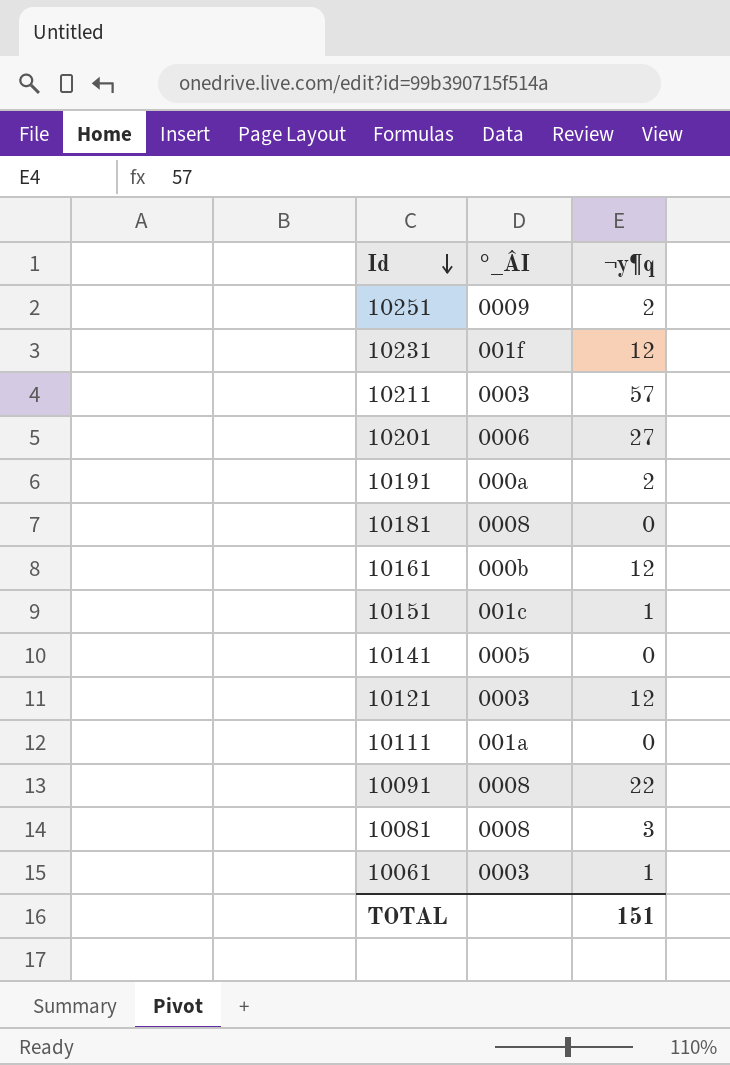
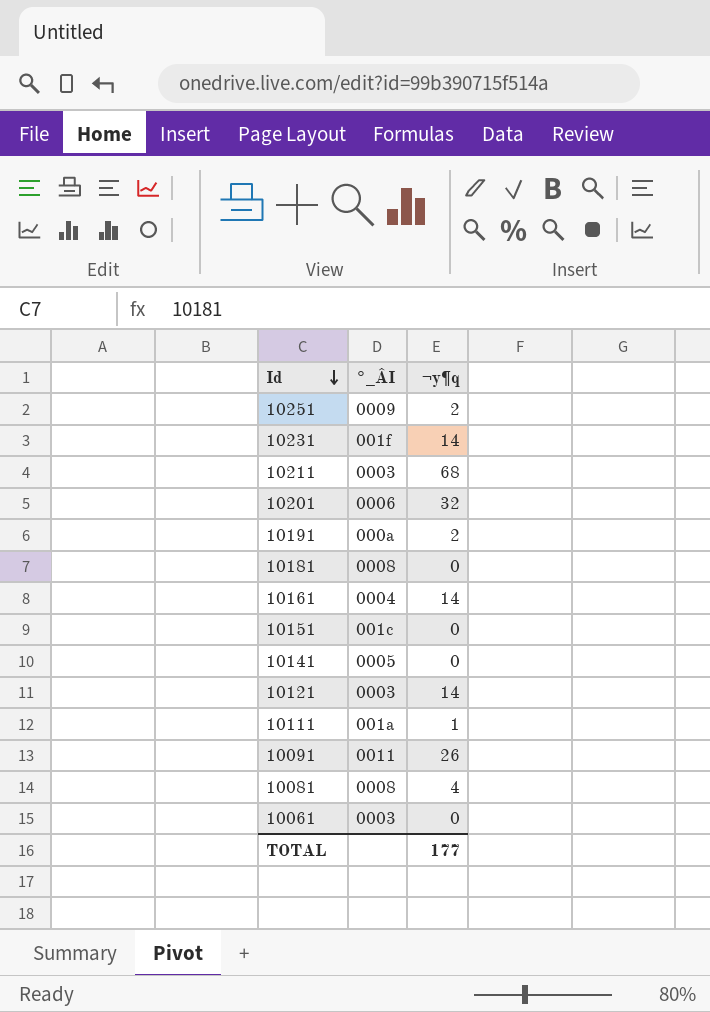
10231 | ¬y¶q: 12 -> 14
10211 | ¬y¶q: 57 -> 68
10201 | ¬y¶q: 27 -> 32
10161 | °_ÂI: 000b -> 0004
10161 | ¬y¶q: 12 -> 14
10151 | ¬y¶q: 1 -> 0
10121 | ¬y¶q: 12 -> 14
10111 | ¬y¶q: 0 -> 1
10091 | °_ÂI: 0008 -> 0011
10091 | ¬y¶q: 22 -> 26
10081 | ¬y¶q: 3 -> 4
10061 | ¬y¶q: 1 -> 0
TOTAL | ¬y¶q: 151 -> 177

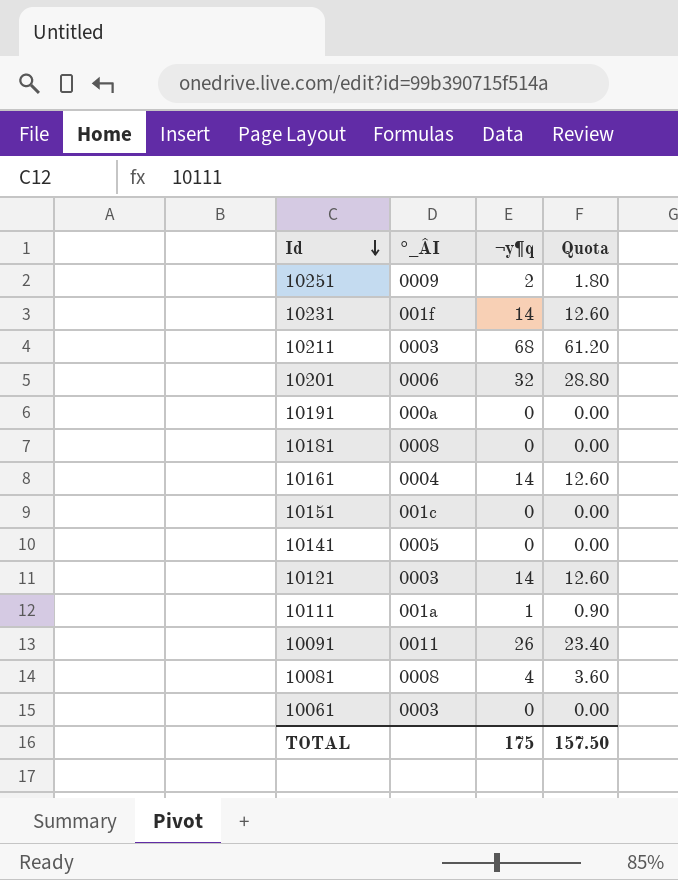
column Quota | formula: none -> [¬y¶q] * 0.9
10191 | ¬y¶q: 2 -> 0
TOTAL | ¬y¶q: 177 -> 175

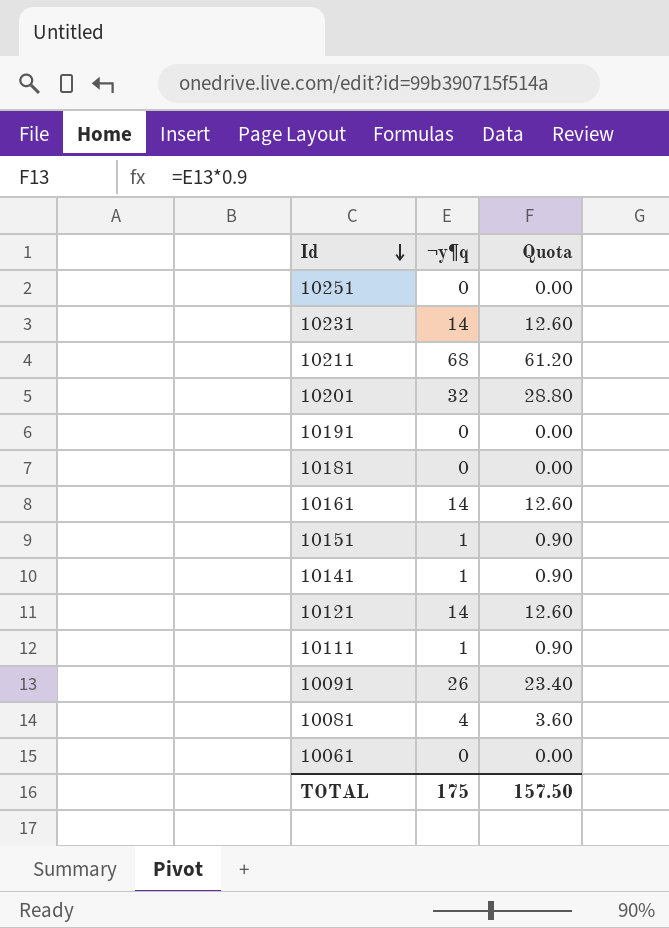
column °_ÂI | position: 2 -> none
10251 | ¬y¶q: 2 -> 0
10251 | Quota: 1.80 -> 0.00
10151 | ¬y¶q: 0 -> 1
10151 | Quota: 0.00 -> 0.90
10141 | ¬y¶q: 0 -> 1
10141 | Quota: 0.00 -> 0.90

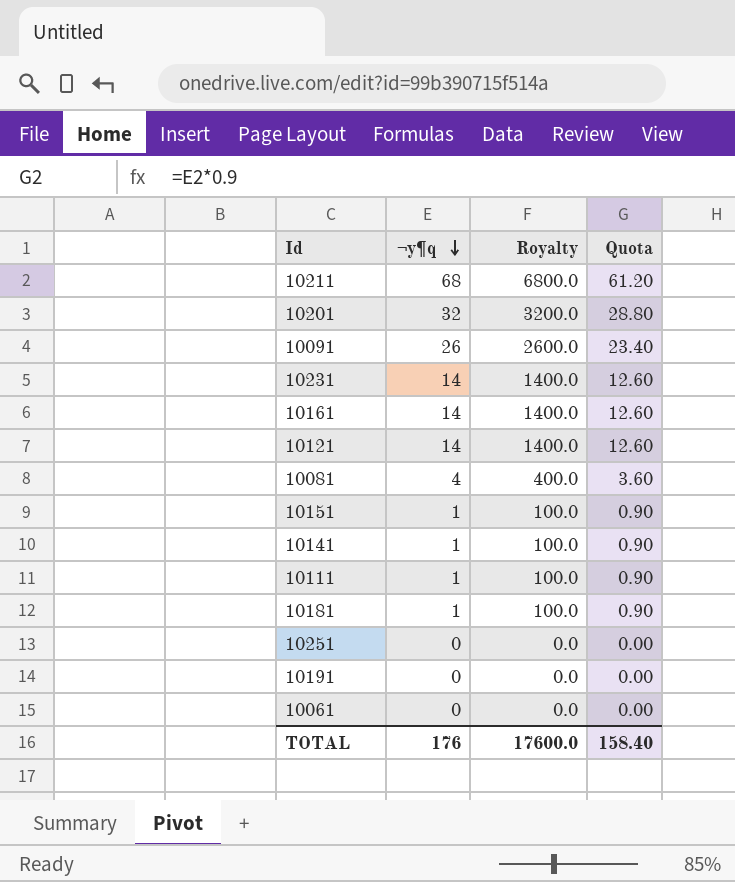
row order: Id descending -> ¬y¶q descending
column Royalty | formula: none -> [¬y¶q] * 100
10181 | ¬y¶q: 0 -> 1
10181 | Quota: 0.00 -> 0.90
TOTAL | ¬y¶q: 175 -> 176
TOTAL | Quota: 157.50 -> 158.40

